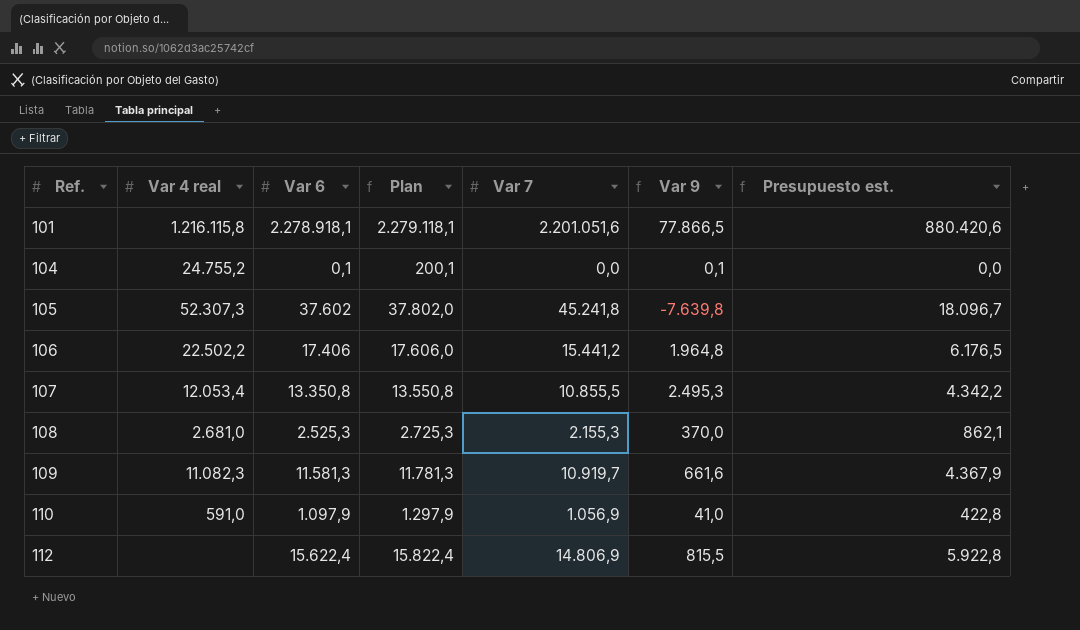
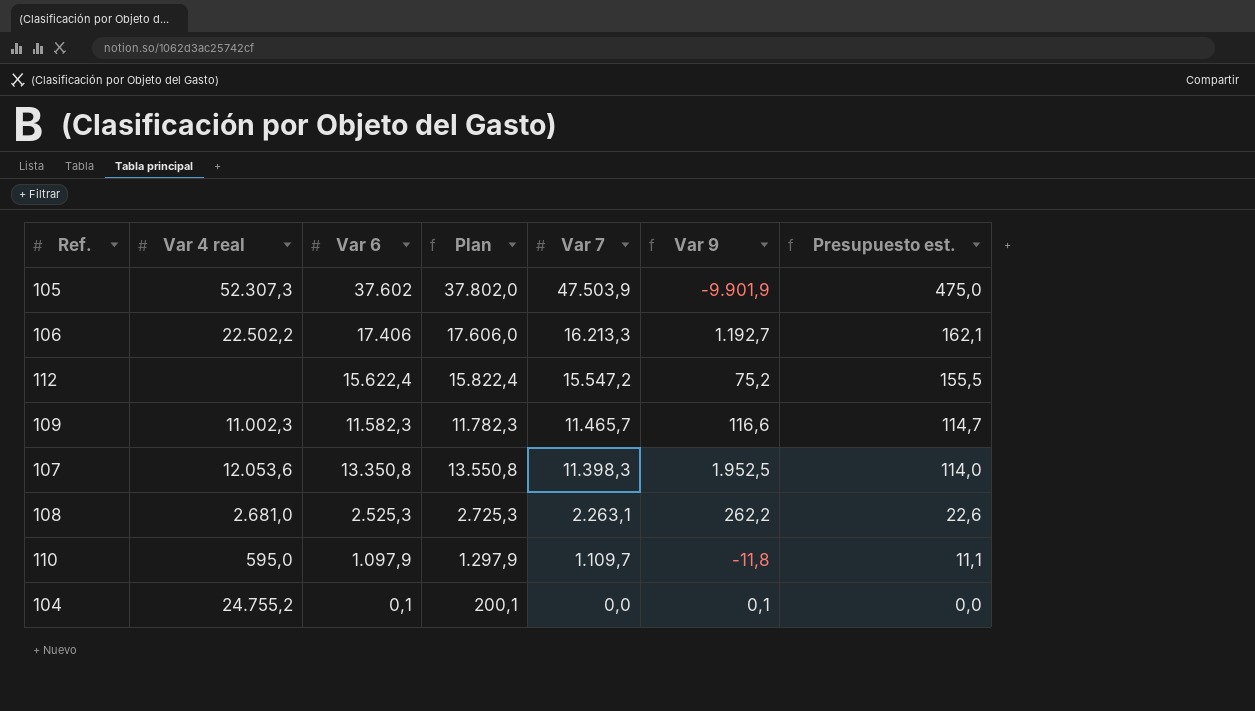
row order: Ref. ascending -> Var 7 descending
column Presupuesto est. | formula: [Var 7] * 0,4 -> [Var 7] * 0,01
row 101: 1.216.115,8 | 2.278.918,1 | 2.279.118,1 | 2.201.051,6 | 77.866,5 | 880.420,6 -> none
105 | Var 7: 45.241,8 -> 47.503,9
105 | Var 9: -7.639,8 -> -9.901,9
106 | Var 7: 15.441,2 -> 16.213,3
106 | Var 9: 1.964,8 -> 1.192,7
112 | Var 7: 14.806,9 -> 15.547,2
112 | Var 9: 815,5 -> 75,2
109 | Var 4 real: 11.082,3 -> 11.002,3
109 | Var 6: 11.581,3 -> 11.582,3
109 | Plan: 11.781,3 -> 11.782,3
109 | Var 7: 10.919,7 -> 11.465,7
109 | Var 9: 661,6 -> 116,6
107 | Var 4 real: 12.053,4 -> 12.053,6
107 | Var 7: 10.855,5 -> 11.398,3
107 | Var 9: 2.495,3 -> 1.952,5
108 | Var 7: 2.155,3 -> 2.263,1
108 | Var 9: 370,0 -> 262,2
110 | Var 4 real: 591,0 -> 595,0
110 | Var 7: 1.056,9 -> 1.109,7
110 | Var 9: 41,0 -> -11,8

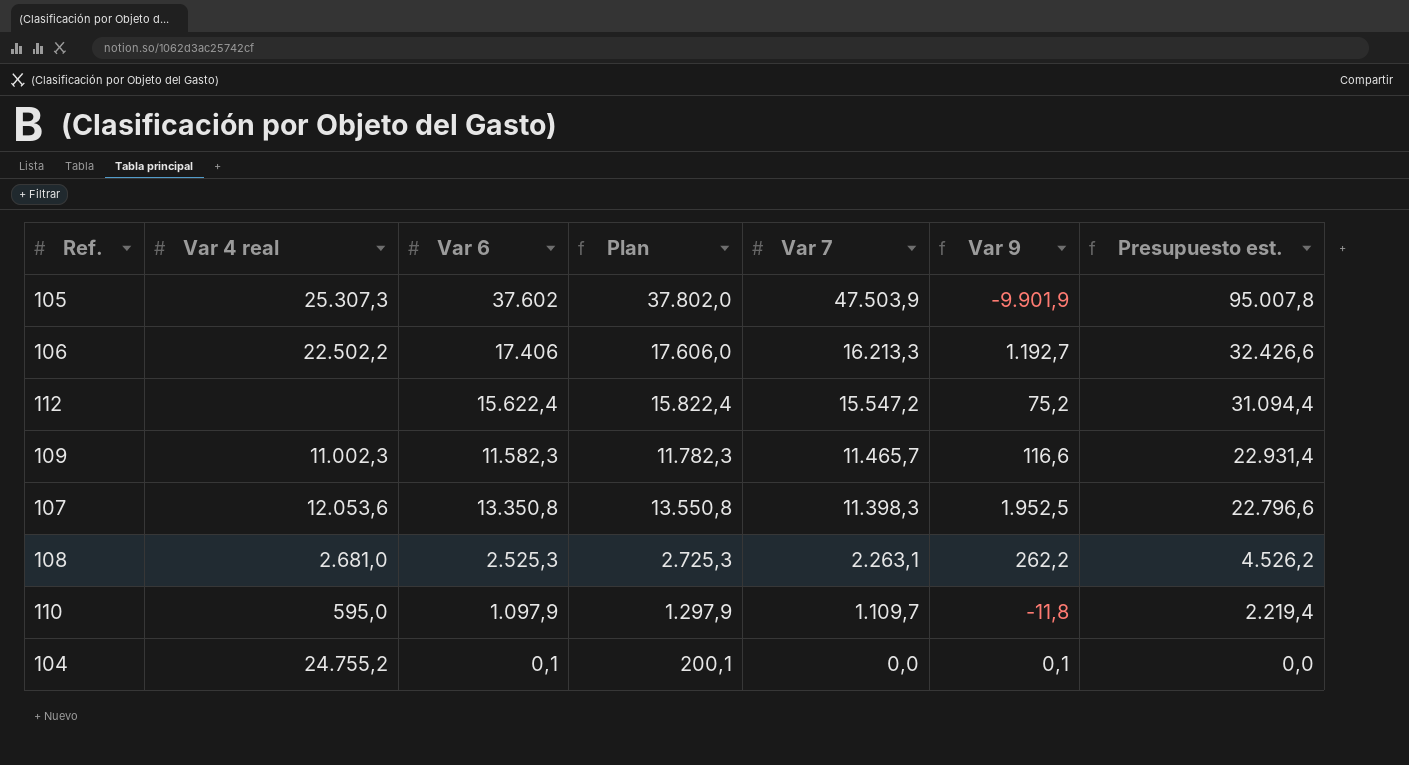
column Presupuesto est. | formula: [Var 7] * 0,01 -> [Var 7] * 2
105 | Var 4 real: 52.307,3 -> 25.307,3

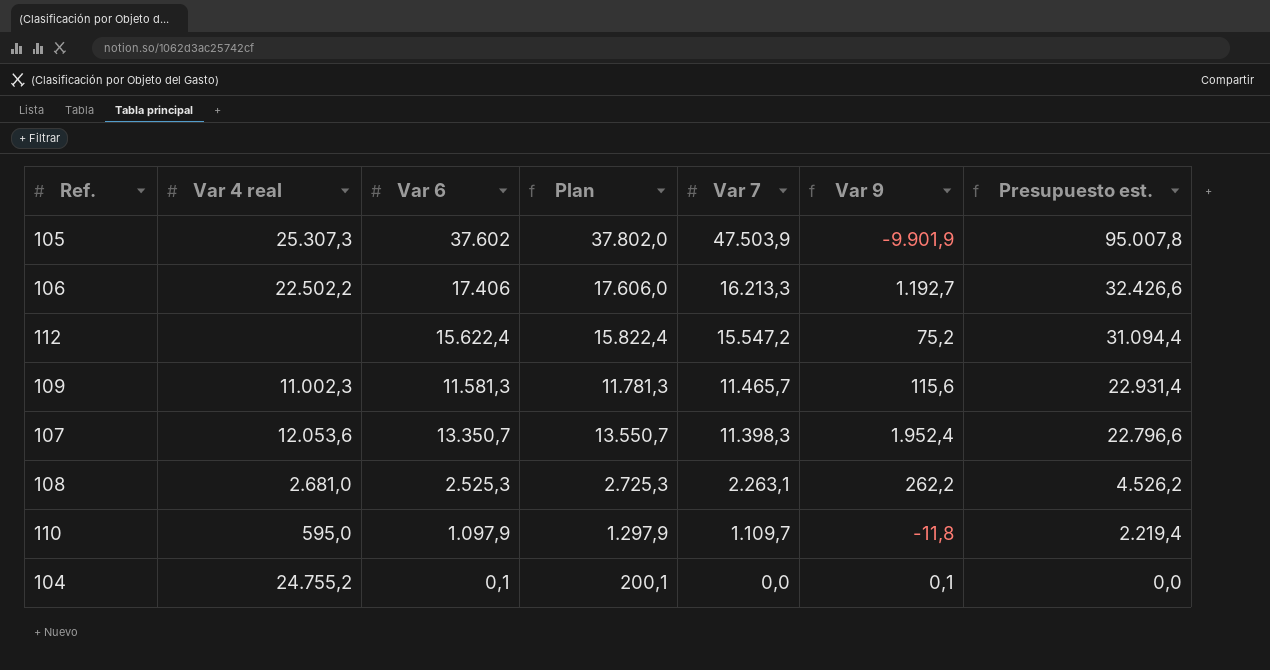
109 | Var 6: 11.582,3 -> 11.581,3
109 | Plan: 11.782,3 -> 11.781,3
109 | Var 9: 116,6 -> 115,6
107 | Var 6: 13.350,8 -> 13.350,7
107 | Plan: 13.550,8 -> 13.550,7
107 | Var 9: 1.952,5 -> 1.952,4

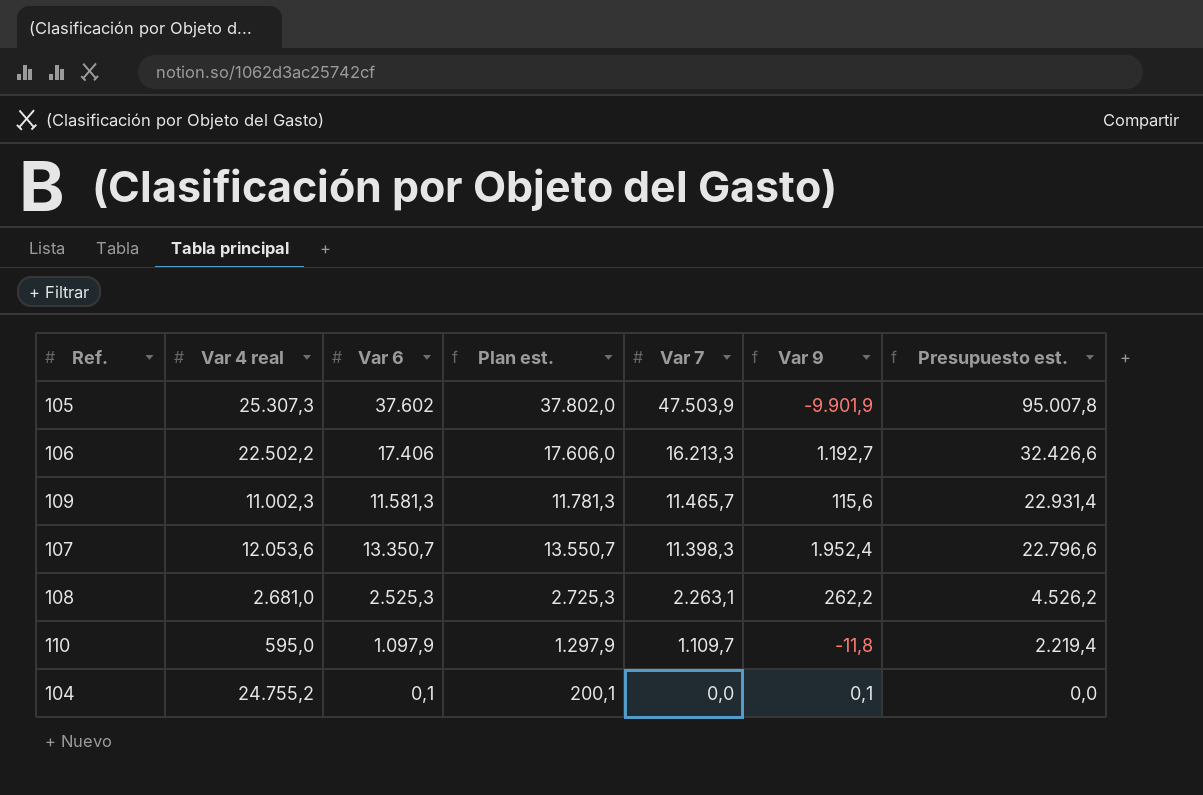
column name: Plan -> Plan est.
row 112: none | 15.622,4 | 15.822,4 | 15.547,2 | 75,2 | 31.094,4 -> none

